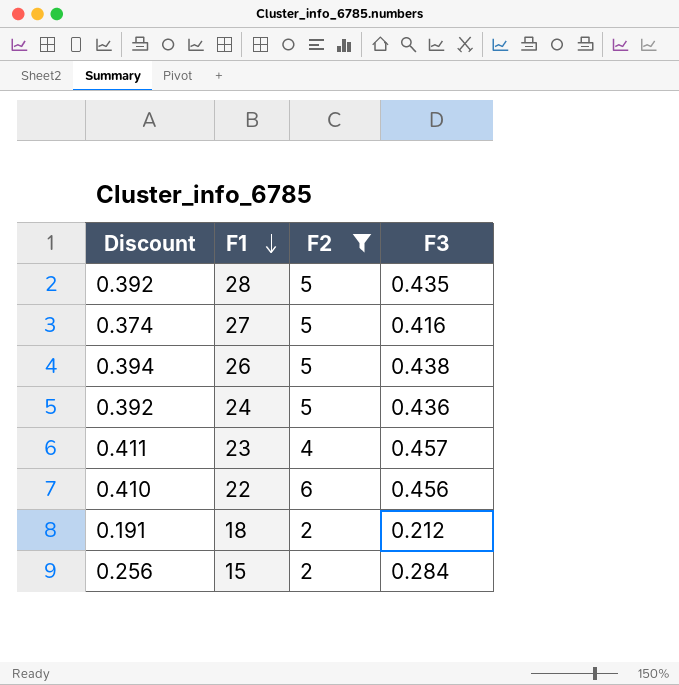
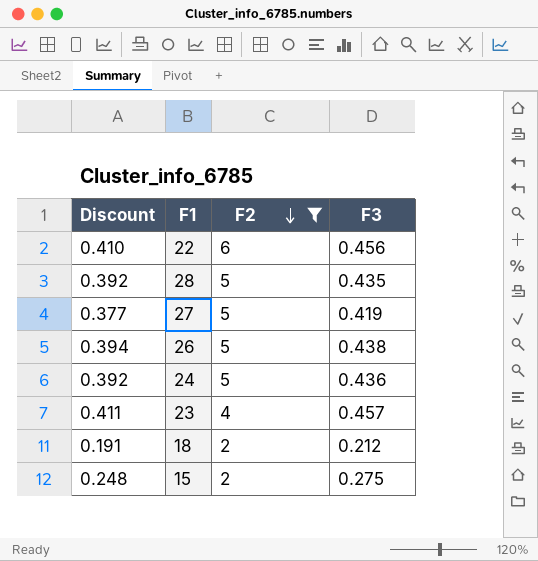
row order: F1 descending -> F2 descending
27 | Discount: 0.374 -> 0.377
27 | F3: 0.416 -> 0.419
15 | Discount: 0.256 -> 0.248
15 | F3: 0.284 -> 0.275

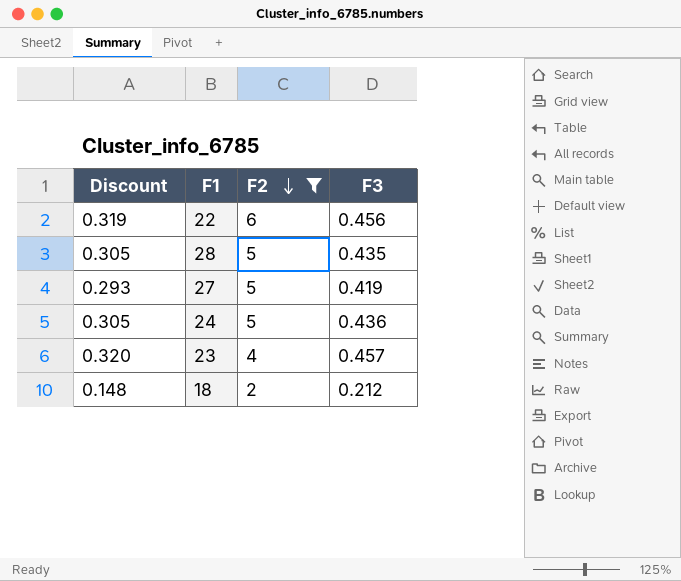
column Discount | formula: [F3] * 0.9 -> [F3] * 0.7
row 26: 0.394 | 5 | 0.438 -> none
row 15: 0.248 | 2 | 0.275 -> none

